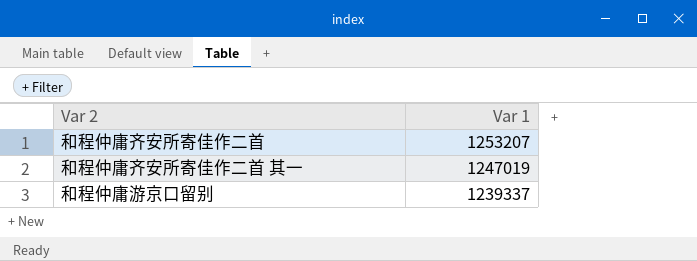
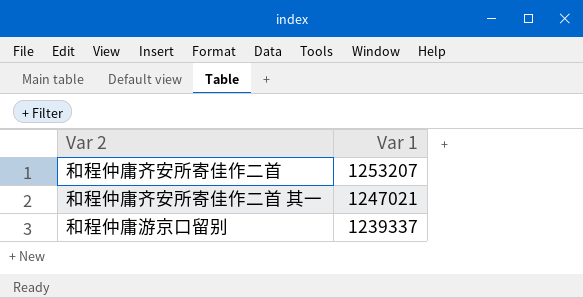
和程仲庸齐安所寄佳作二首 其一 | Var 1: 1247019 -> 1247021

